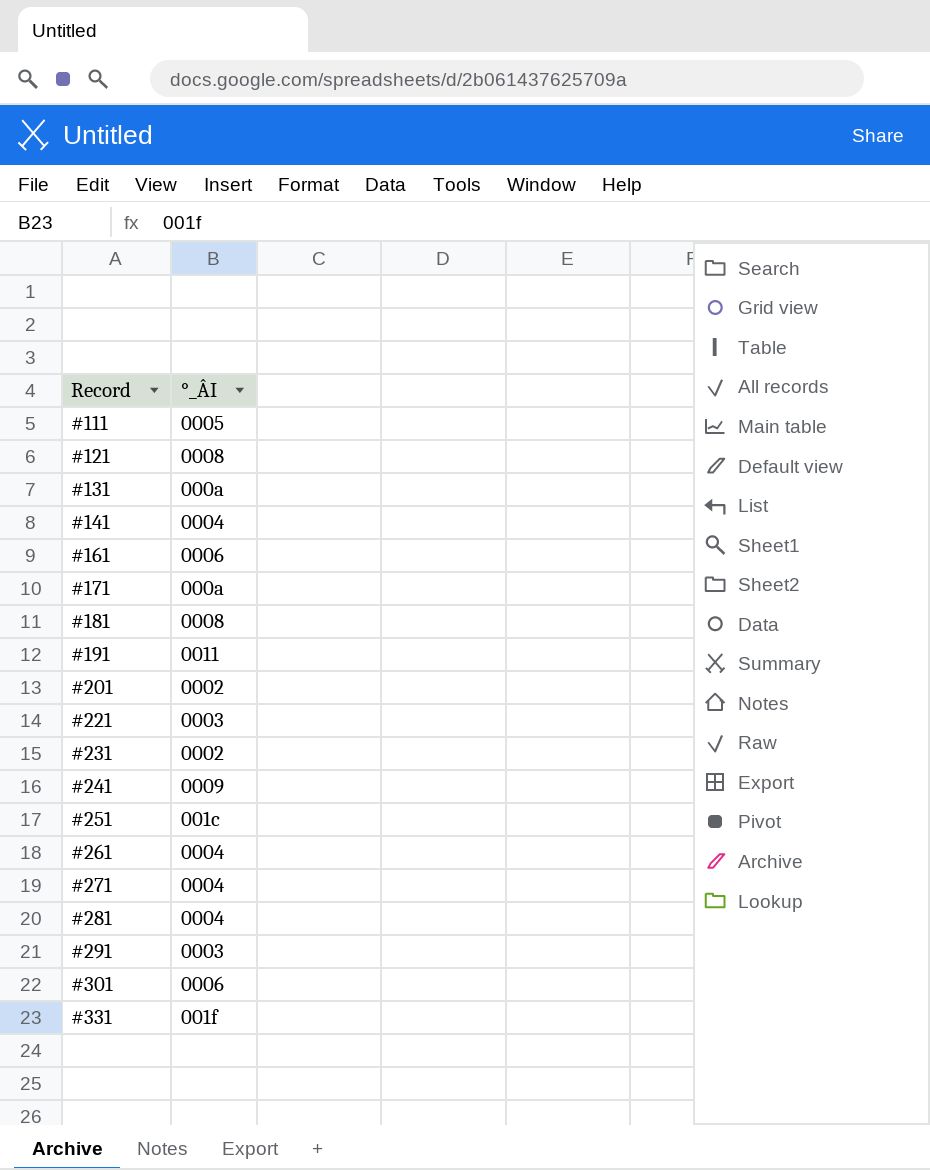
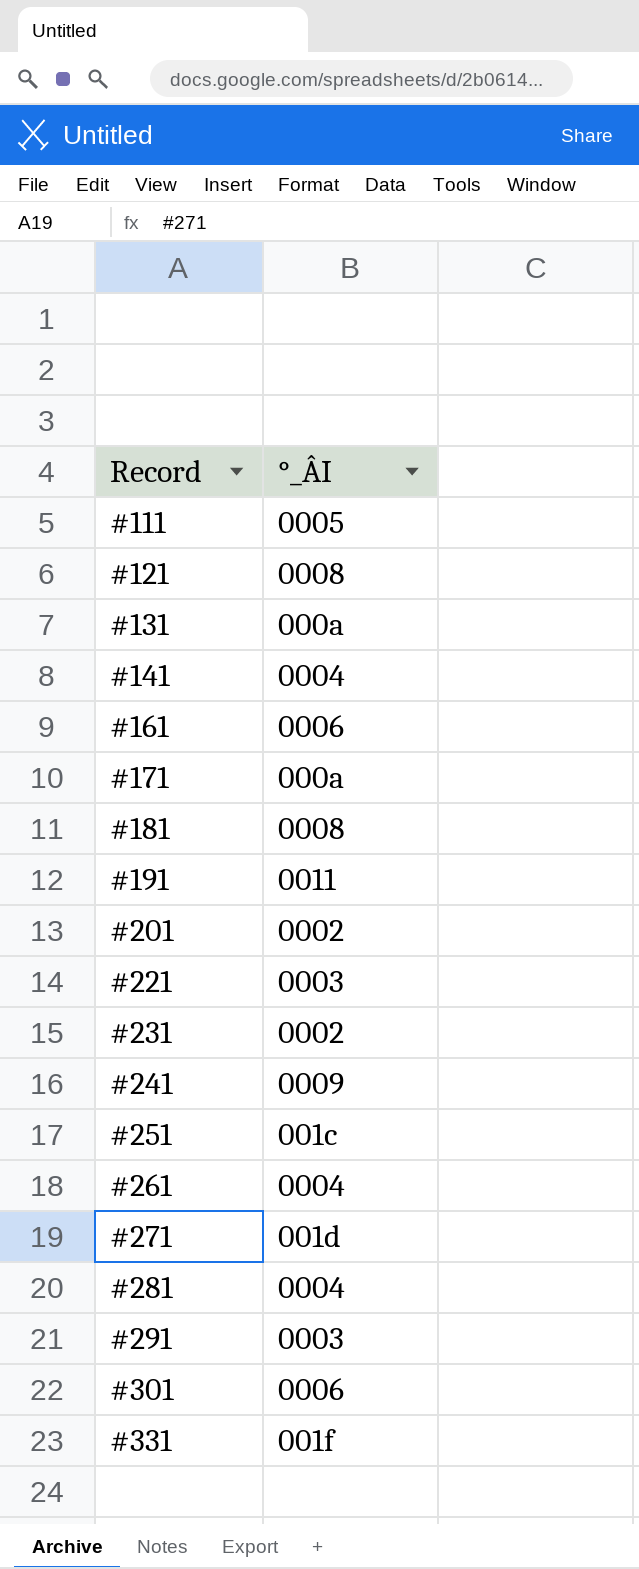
#271 | °_ÂI: 0004 -> 001d

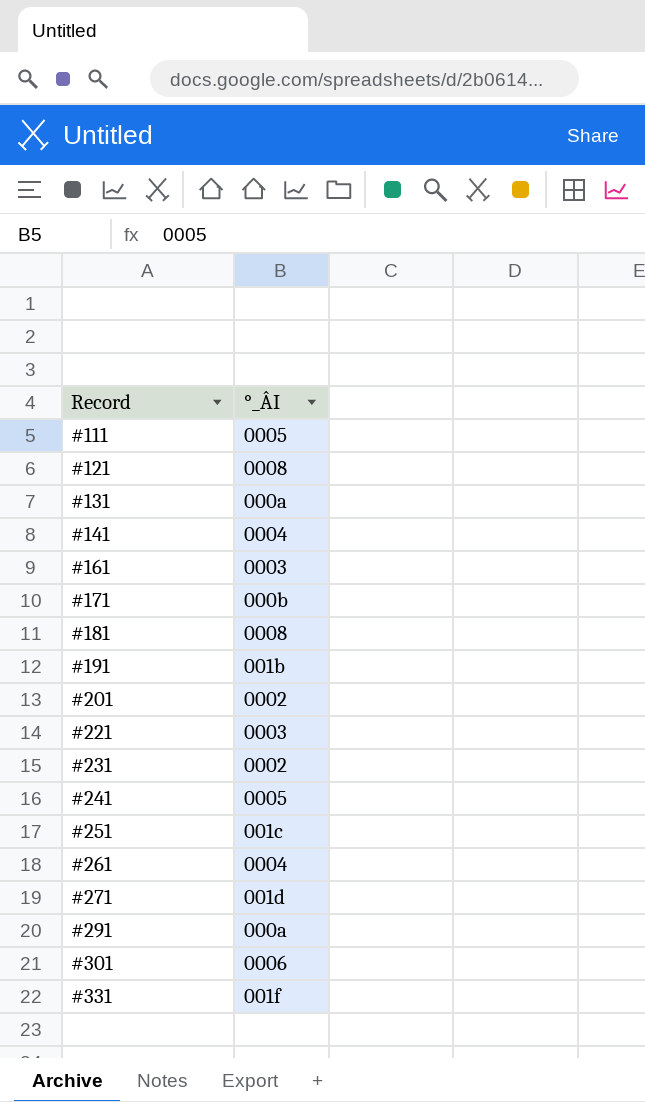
row #281: 0004 -> none
#161 | °_ÂI: 0006 -> 0003
#171 | °_ÂI: 000a -> 000b
#191 | °_ÂI: 0011 -> 001b
#241 | °_ÂI: 0009 -> 0005
#291 | °_ÂI: 0003 -> 000a

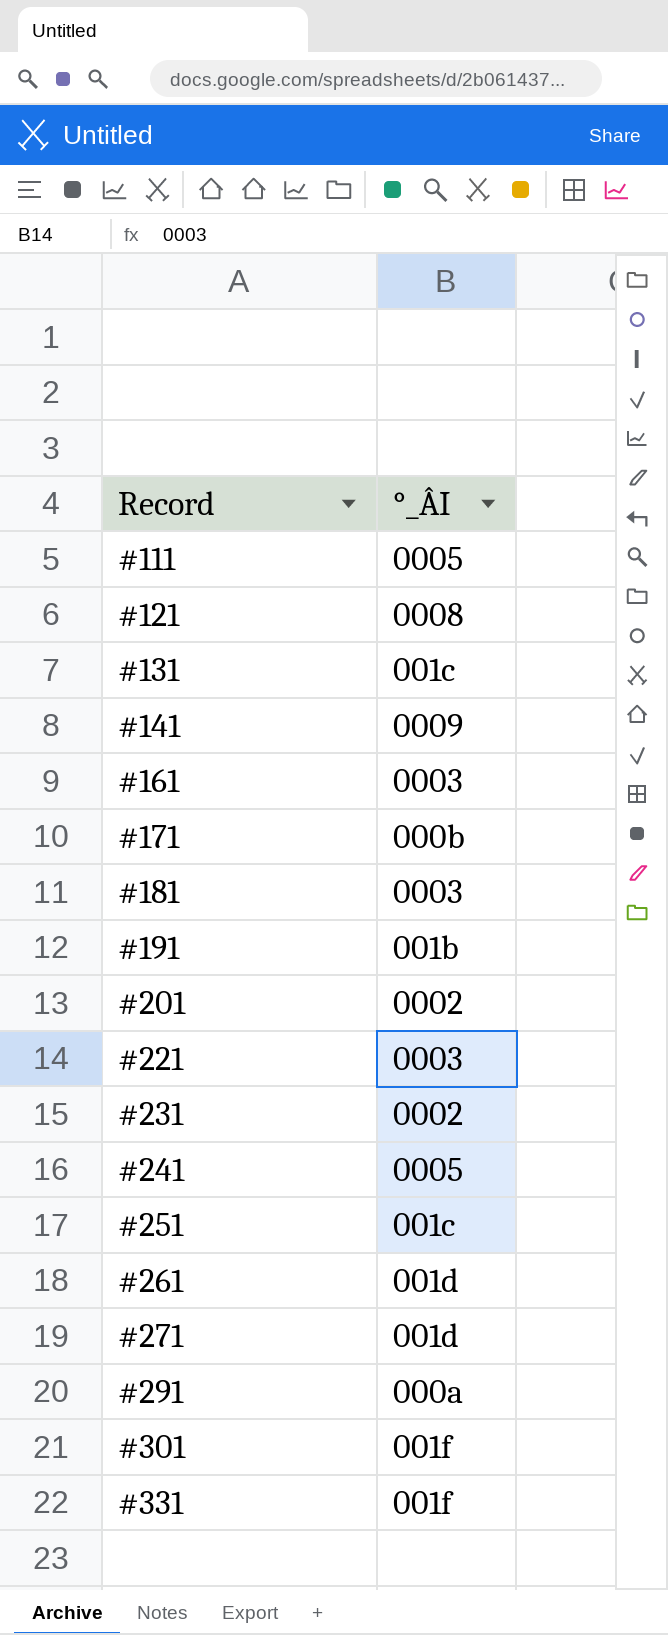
#131 | °_ÂI: 000a -> 001c
#141 | °_ÂI: 0004 -> 0009
#181 | °_ÂI: 0008 -> 0003
#261 | °_ÂI: 0004 -> 001d
#301 | °_ÂI: 0006 -> 001f

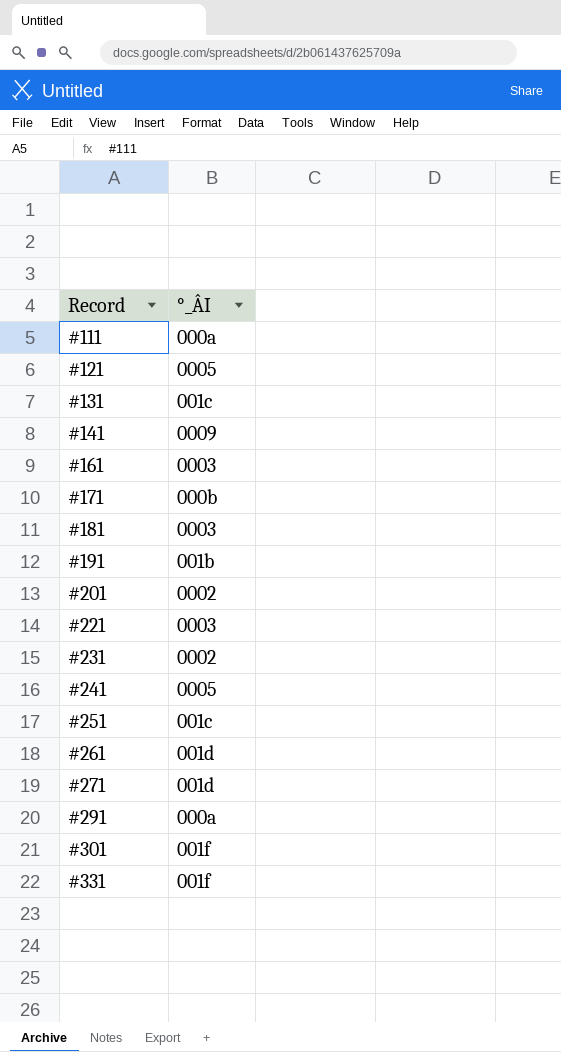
#111 | °_ÂI: 0005 -> 000a
#121 | °_ÂI: 0008 -> 0005

